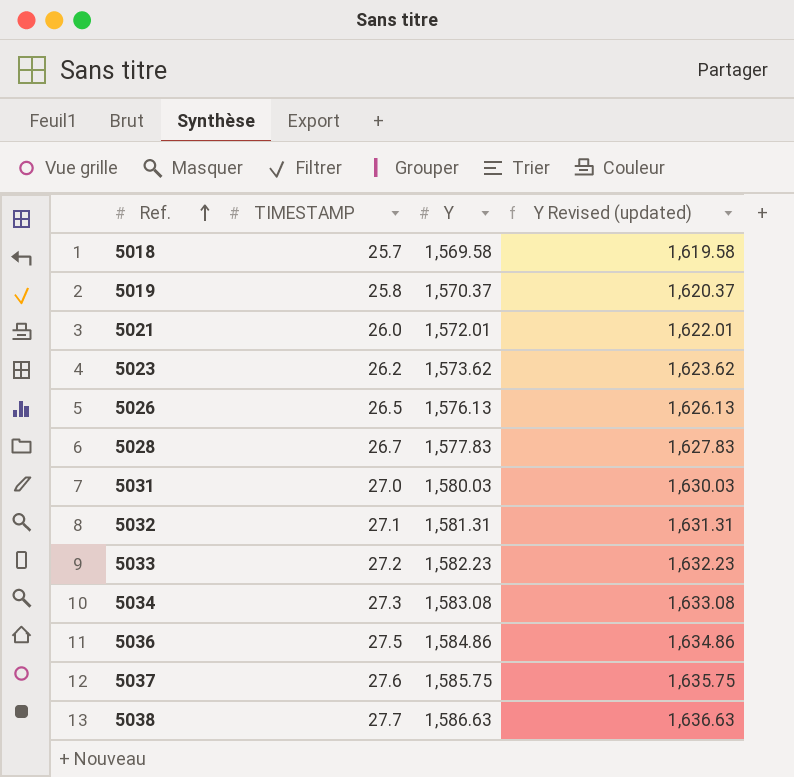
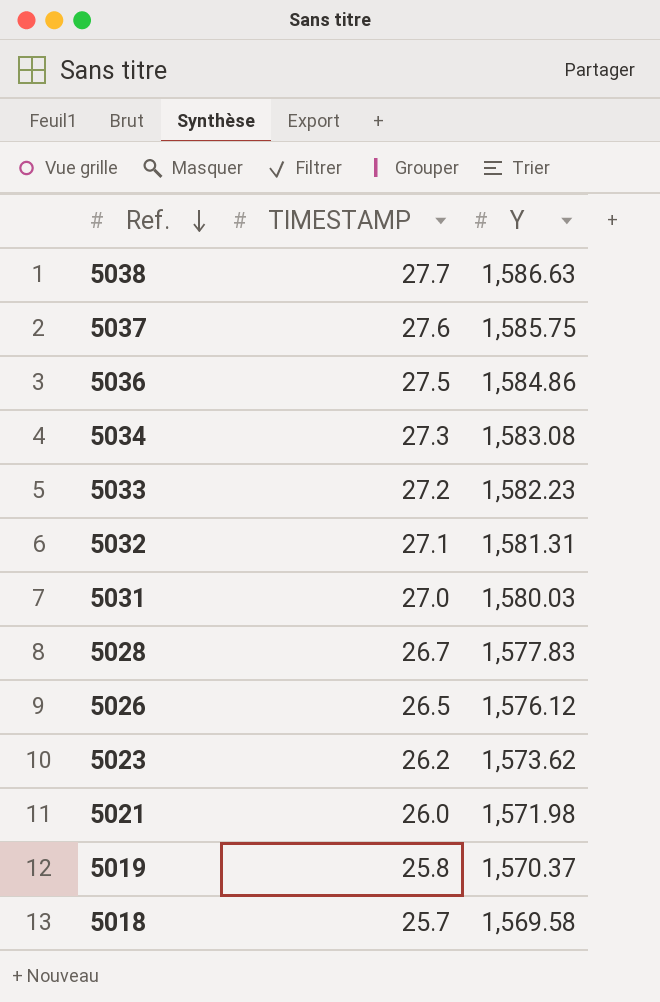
row order: Ref. ascending -> Ref. descending
column Y Revised (updated) | formula: [Y] + 50 -> none
5026 | Y: 1,576.13 -> 1,576.12
5021 | Y: 1,572.01 -> 1,571.98

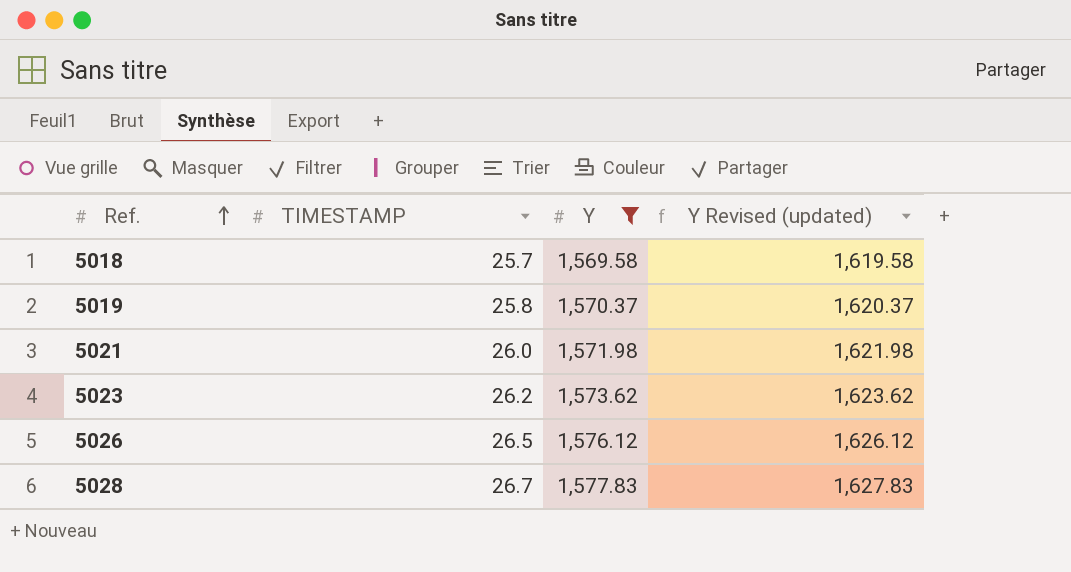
filter: none -> Y <= 1,577.83
row order: Ref. descending -> Ref. ascending
column Y Revised (updated) | formula: none -> [Y] + 50

